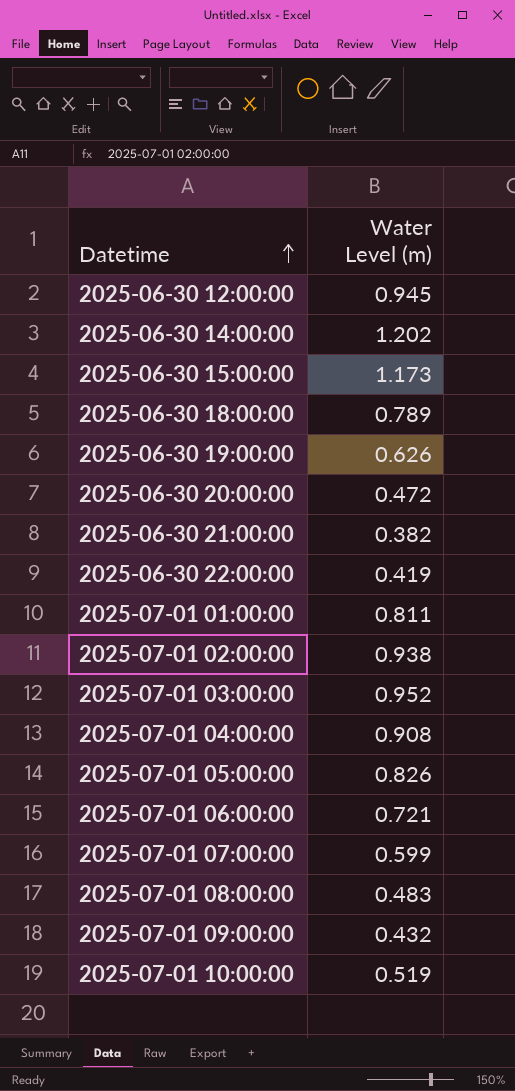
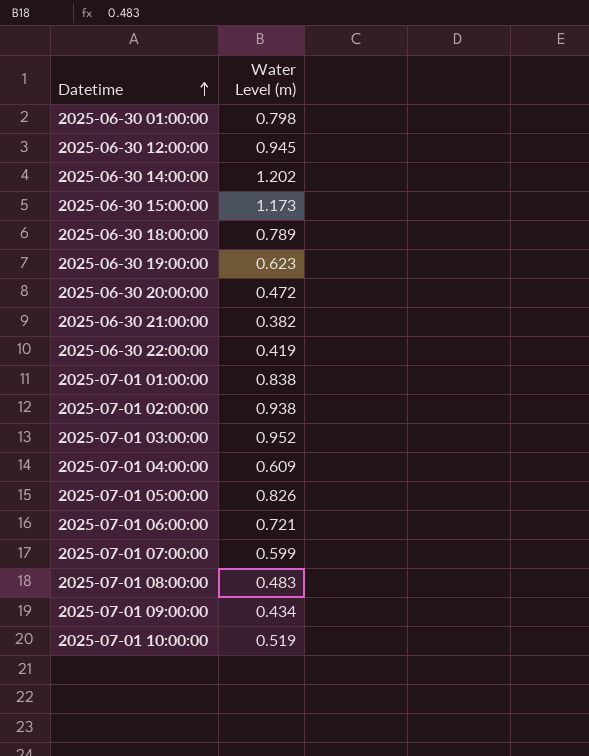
row 2025-06-30 01:00:00: none -> 0.798
2025-06-30 19:00:00 | Water Level (m): 0.626 -> 0.623
2025-07-01 01:00:00 | Water Level (m): 0.811 -> 0.838
2025-07-01 04:00:00 | Water Level (m): 0.908 -> 0.609
2025-07-01 09:00:00 | Water Level (m): 0.432 -> 0.434

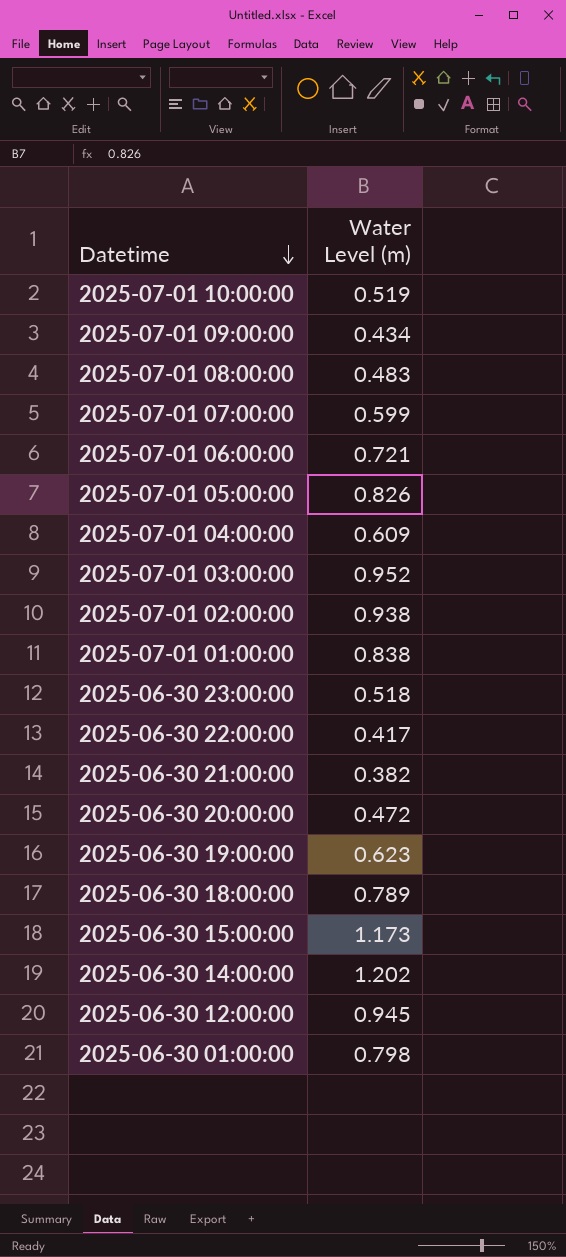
row order: Datetime ascending -> Datetime descending
row 2025-06-30 23:00:00: none -> 0.518
2025-06-30 22:00:00 | Water Level (m): 0.419 -> 0.417

